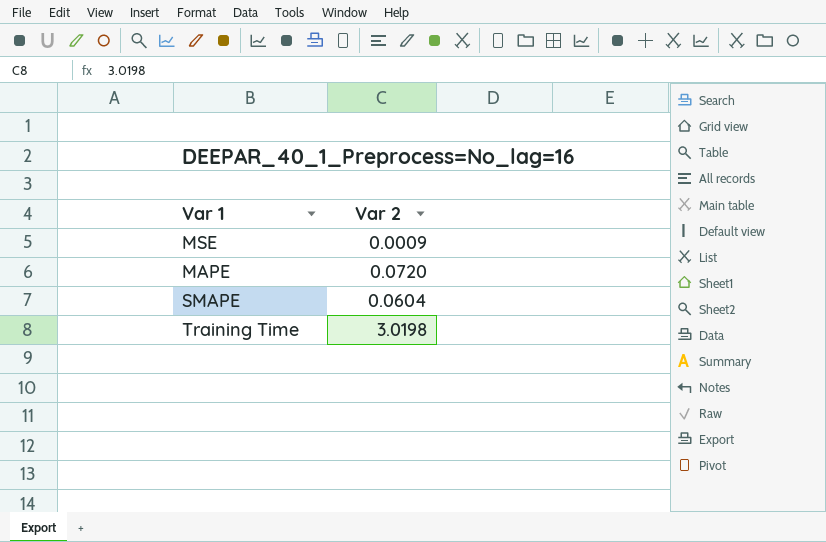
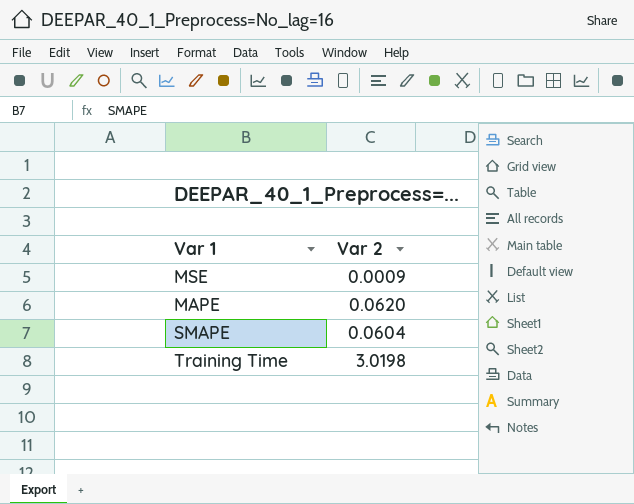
MAPE | Var 2: 0.0720 -> 0.0620

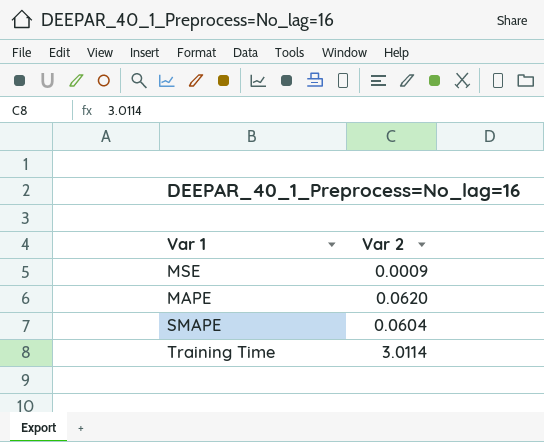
Training Time | Var 2: 3.0198 -> 3.0114

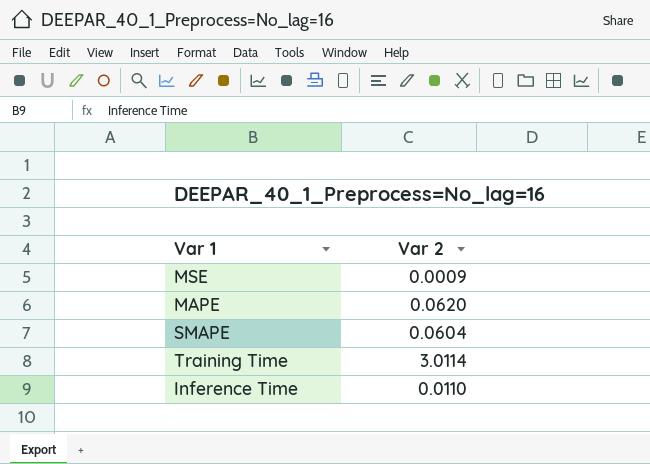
row Inference Time: none -> 0.0110

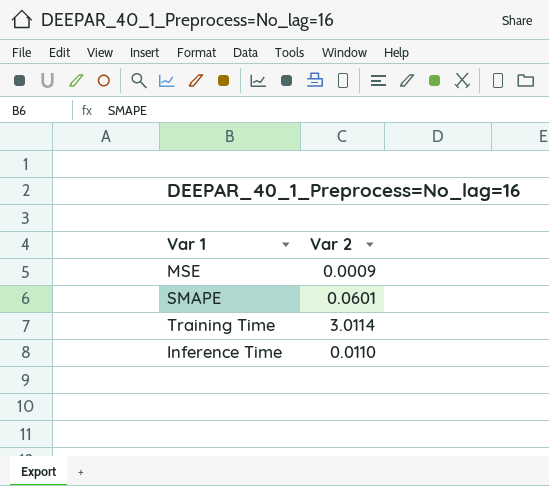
row MAPE: 0.0620 -> none
SMAPE | Var 2: 0.0604 -> 0.0601

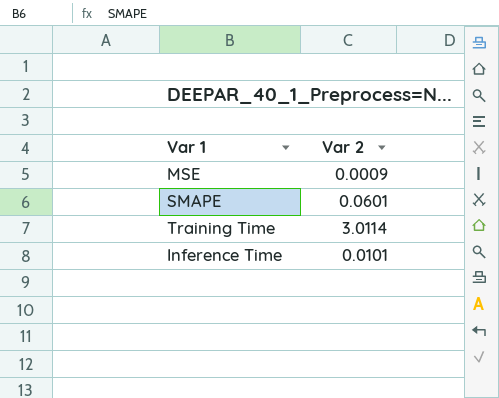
Inference Time | Var 2: 0.0110 -> 0.0101

